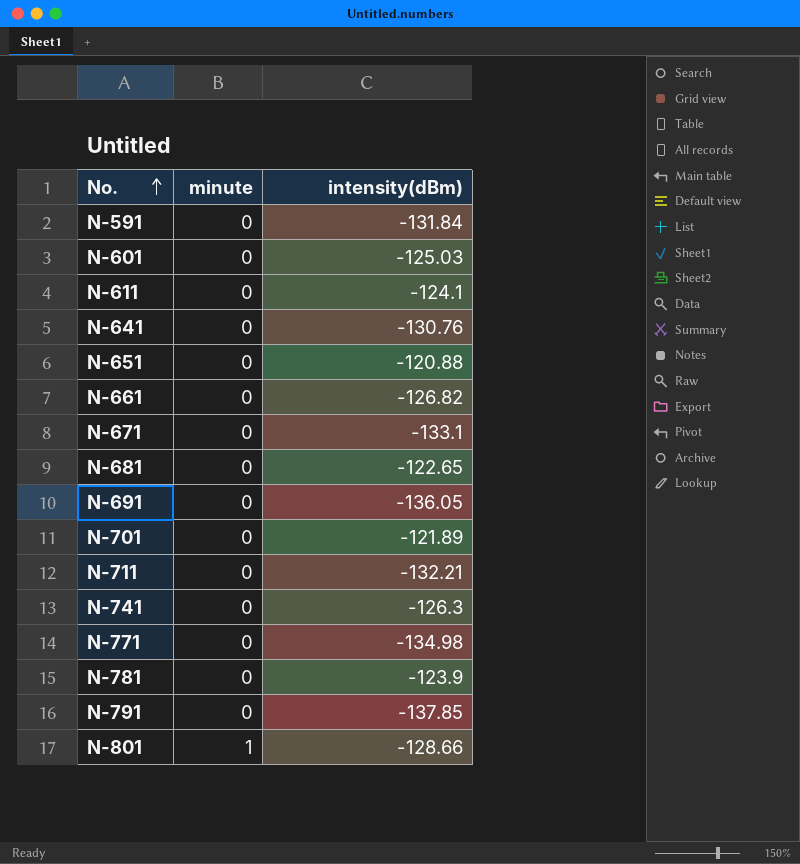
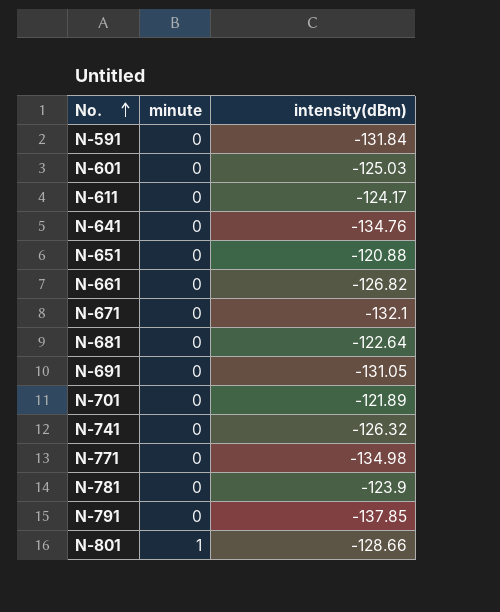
row N-711: 0 | -132.21 -> none
N-611 | intensity(dBm): -124.1 -> -124.17
N-641 | intensity(dBm): -130.76 -> -134.76
N-671 | intensity(dBm): -133.1 -> -132.1
N-681 | intensity(dBm): -122.65 -> -122.64
N-691 | intensity(dBm): -136.05 -> -131.05
N-741 | intensity(dBm): -126.3 -> -126.32

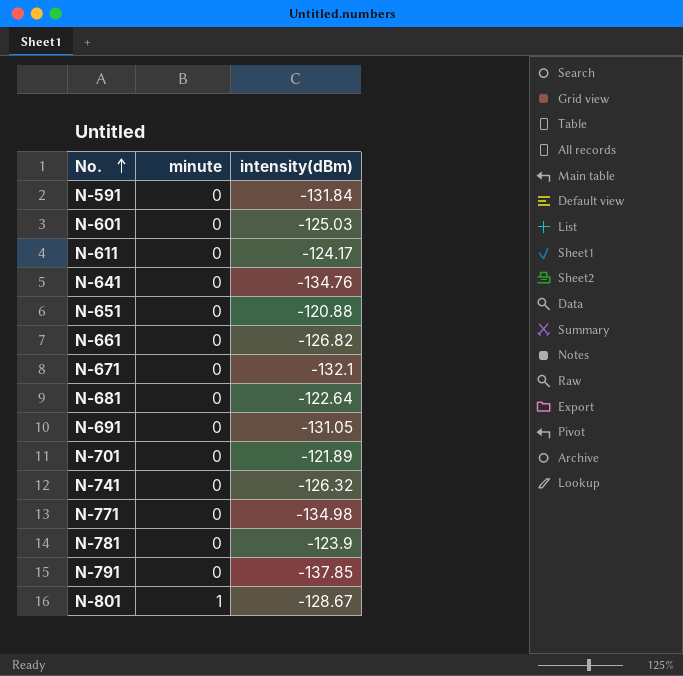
N-801 | intensity(dBm): -128.66 -> -128.67

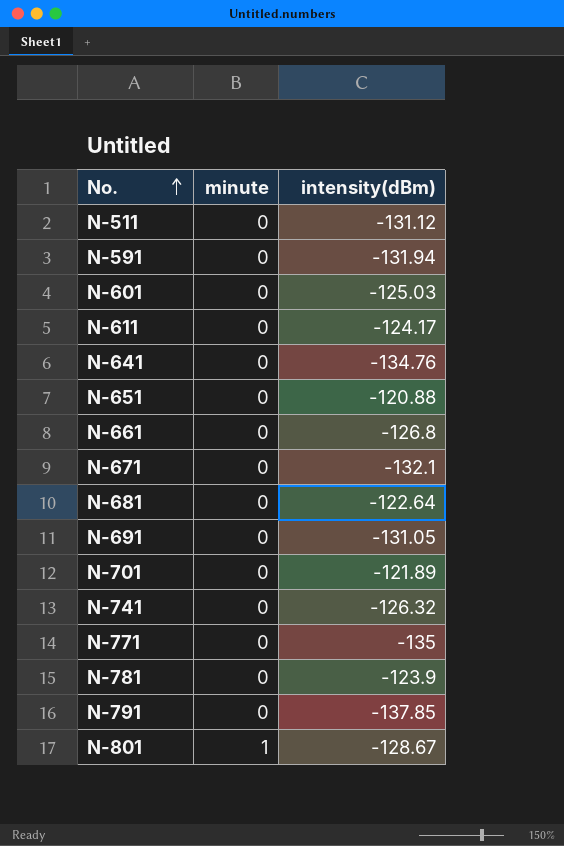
row N-511: none -> 0 | -131.12
N-591 | intensity(dBm): -131.84 -> -131.94
N-661 | intensity(dBm): -126.82 -> -126.8
N-771 | intensity(dBm): -134.98 -> -135

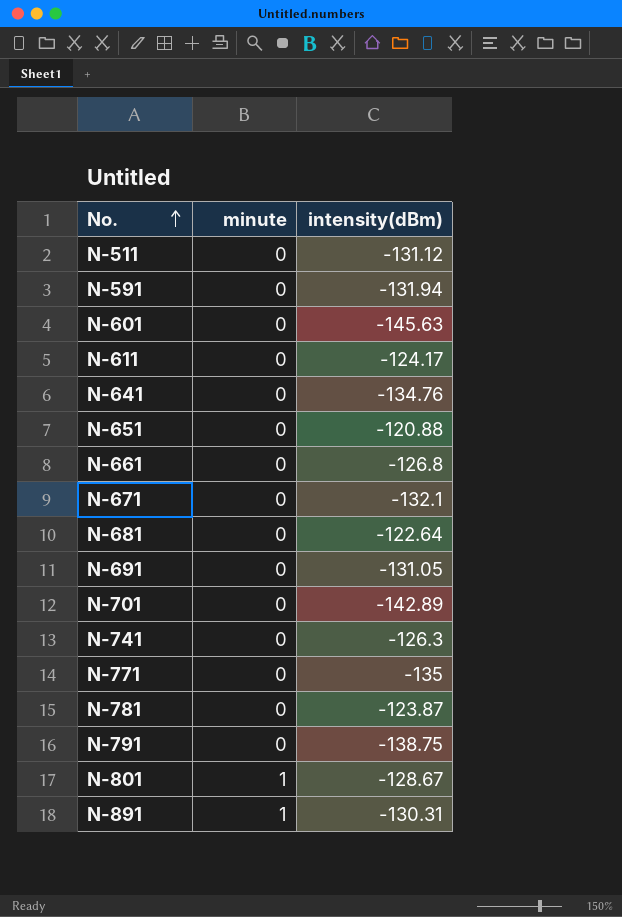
N-601 | intensity(dBm): -125.03 -> -145.63
N-701 | intensity(dBm): -121.89 -> -142.89
N-741 | intensity(dBm): -126.32 -> -126.3
N-781 | intensity(dBm): -123.9 -> -123.87
N-791 | intensity(dBm): -137.85 -> -138.75
row N-891: none -> 1 | -130.31

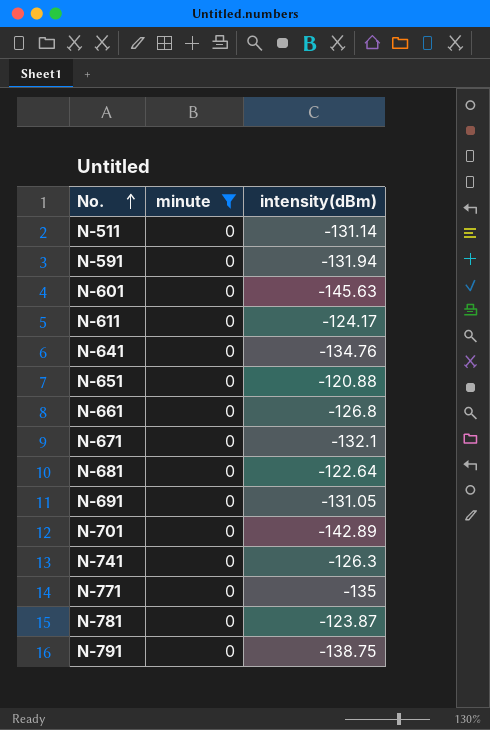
filter: none -> minute = 0
N-511 | intensity(dBm): -131.12 -> -131.14

